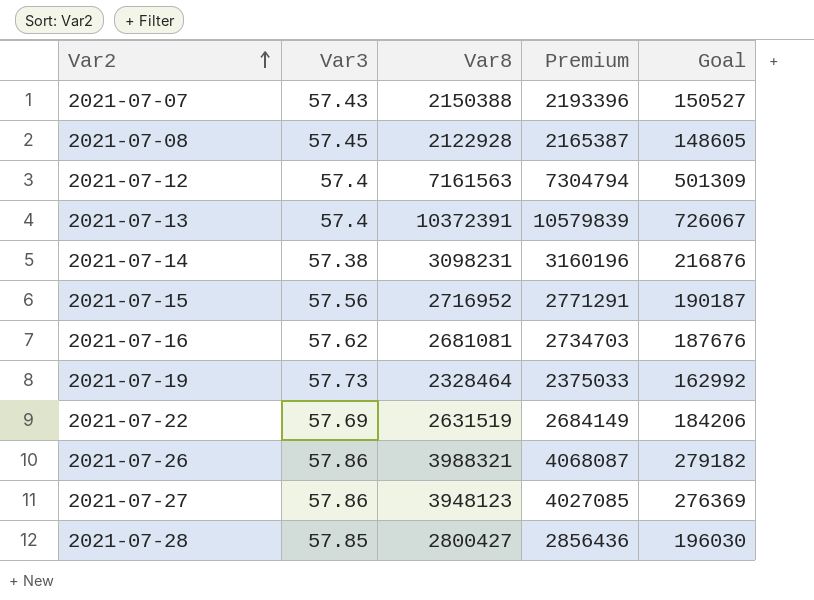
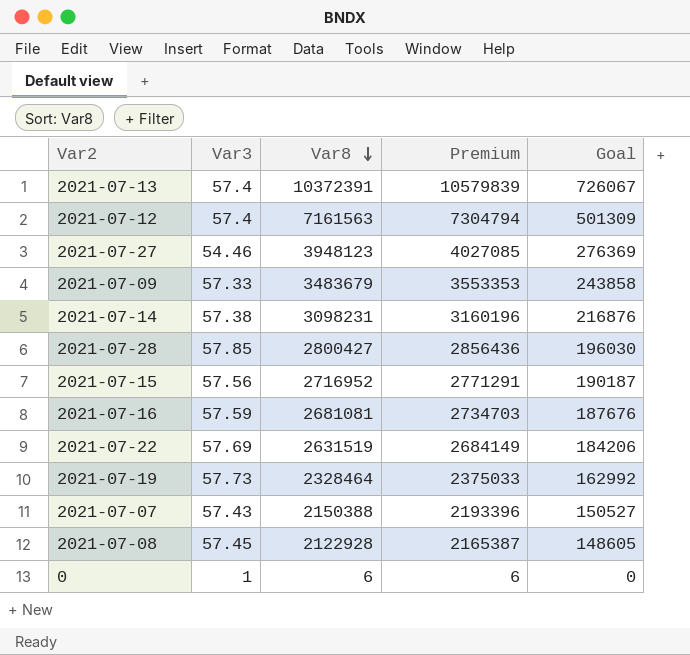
row order: Var2 ascending -> Var8 descending
row 2021-07-26: 57.86 | 3988321 | 4068087 | 279182 -> none
2021-07-27 | Var3: 57.86 -> 54.46
row 2021-07-09: none -> 57.33 | 3483679 | 3553353 | 243858
2021-07-16 | Var3: 57.62 -> 57.59
row 0: none -> 1 | 6 | 6 | 0

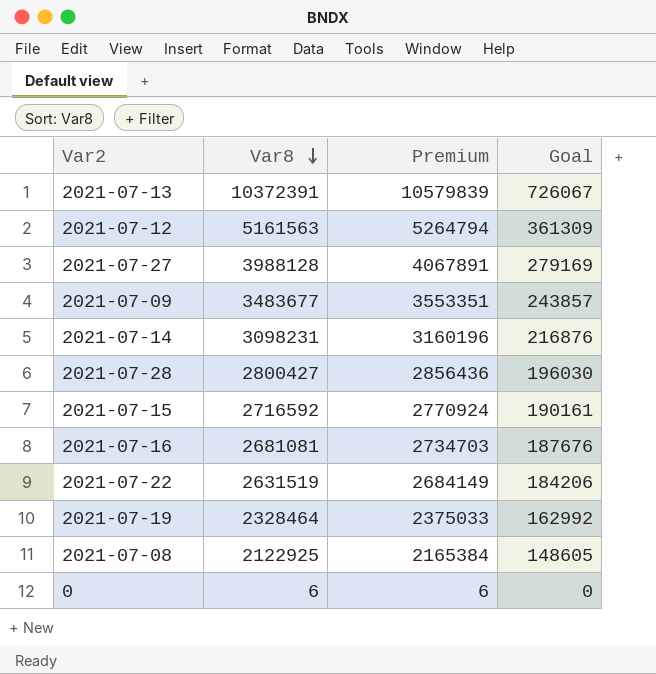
column Var3 | position: 2 -> none
row 2021-07-07: 57.43 | 2150388 | 2193396 | 150527 -> none
2021-07-12 | Var8: 7161563 -> 5161563
2021-07-12 | Premium: 7304794 -> 5264794
2021-07-12 | Goal: 501309 -> 361309
2021-07-27 | Var8: 3948123 -> 3988128
2021-07-27 | Premium: 4027085 -> 4067891
2021-07-27 | Goal: 276369 -> 279169
2021-07-09 | Var8: 3483679 -> 3483677
2021-07-09 | Premium: 3553353 -> 3553351
2021-07-09 | Goal: 243858 -> 243857
2021-07-15 | Var8: 2716952 -> 2716592
2021-07-15 | Premium: 2771291 -> 2770924
2021-07-15 | Goal: 190187 -> 190161
2021-07-08 | Var8: 2122928 -> 2122925
2021-07-08 | Premium: 2165387 -> 2165384

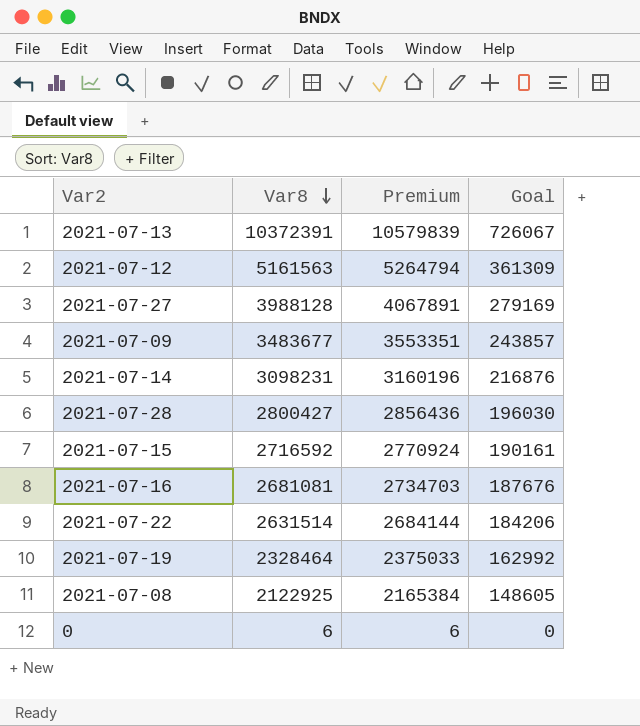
2021-07-22 | Var8: 2631519 -> 2631514
2021-07-22 | Premium: 2684149 -> 2684144

